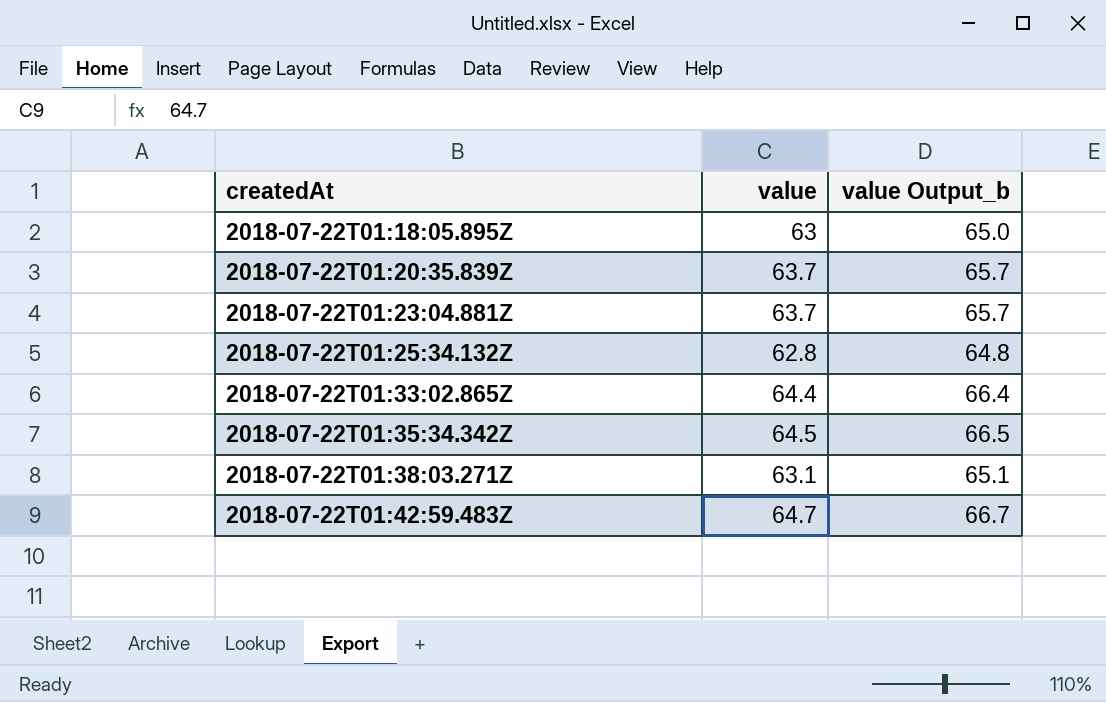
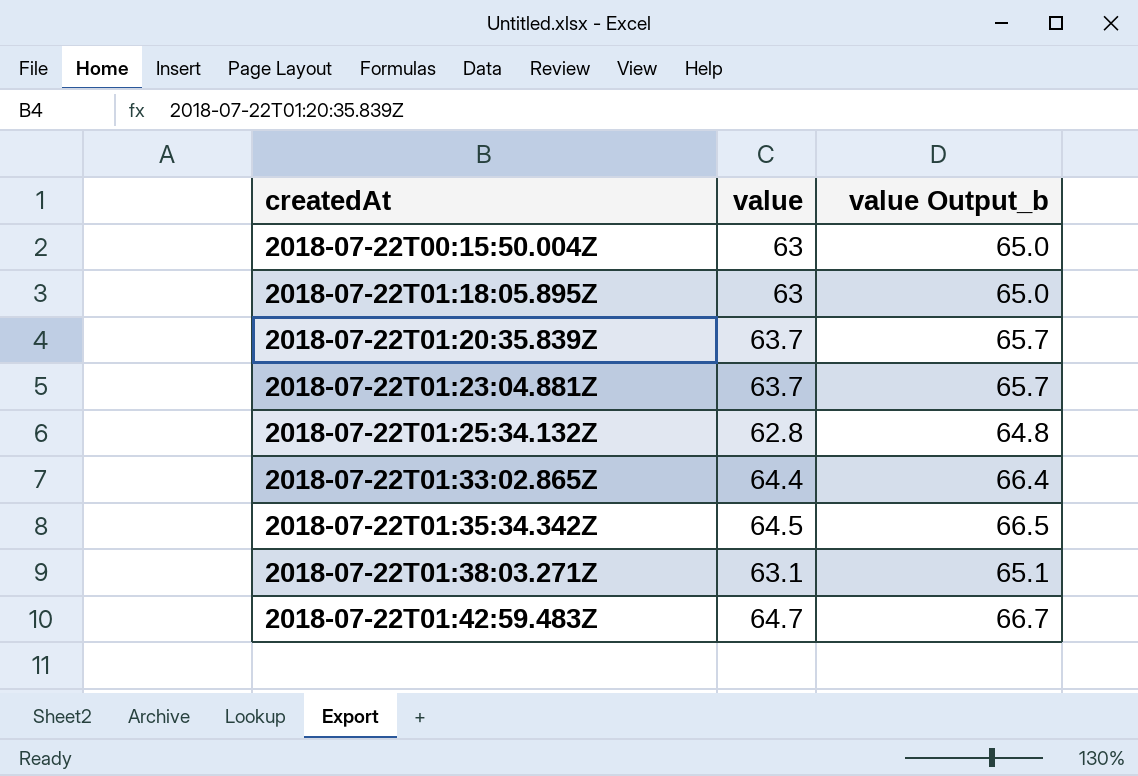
row 2018-07-22T00:15:50.004Z: none -> 63 | 65.0

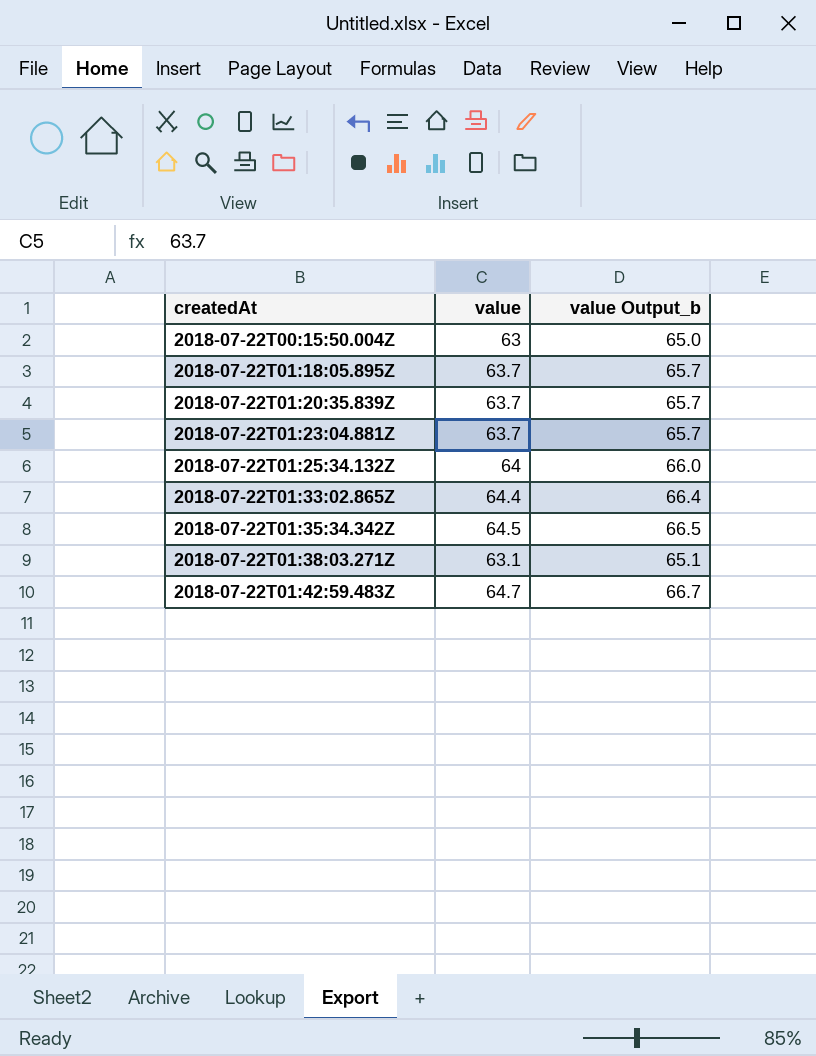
2018-07-22T01:18:05.895Z | value: 63 -> 63.7
2018-07-22T01:18:05.895Z | value Output_b: 65.0 -> 65.7
2018-07-22T01:25:34.132Z | value: 62.8 -> 64
2018-07-22T01:25:34.132Z | value Output_b: 64.8 -> 66.0

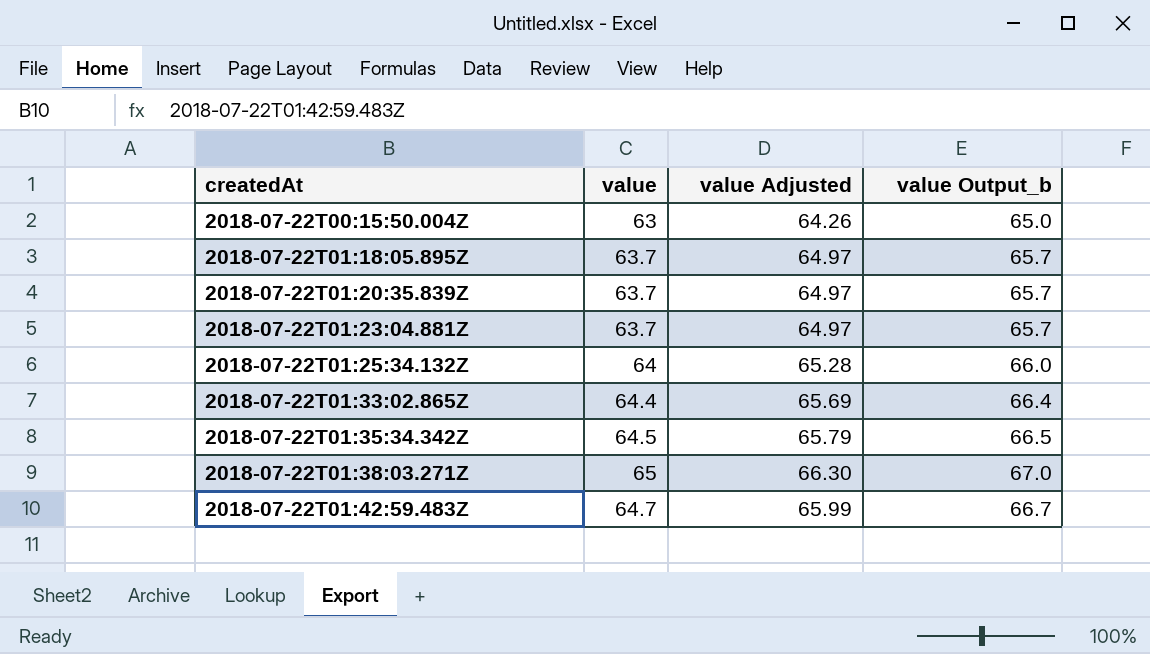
column value Adjusted | formula: none -> [value] * 1.02
2018-07-22T01:38:03.271Z | value: 63.1 -> 65
2018-07-22T01:38:03.271Z | value Output_b: 65.1 -> 67.0

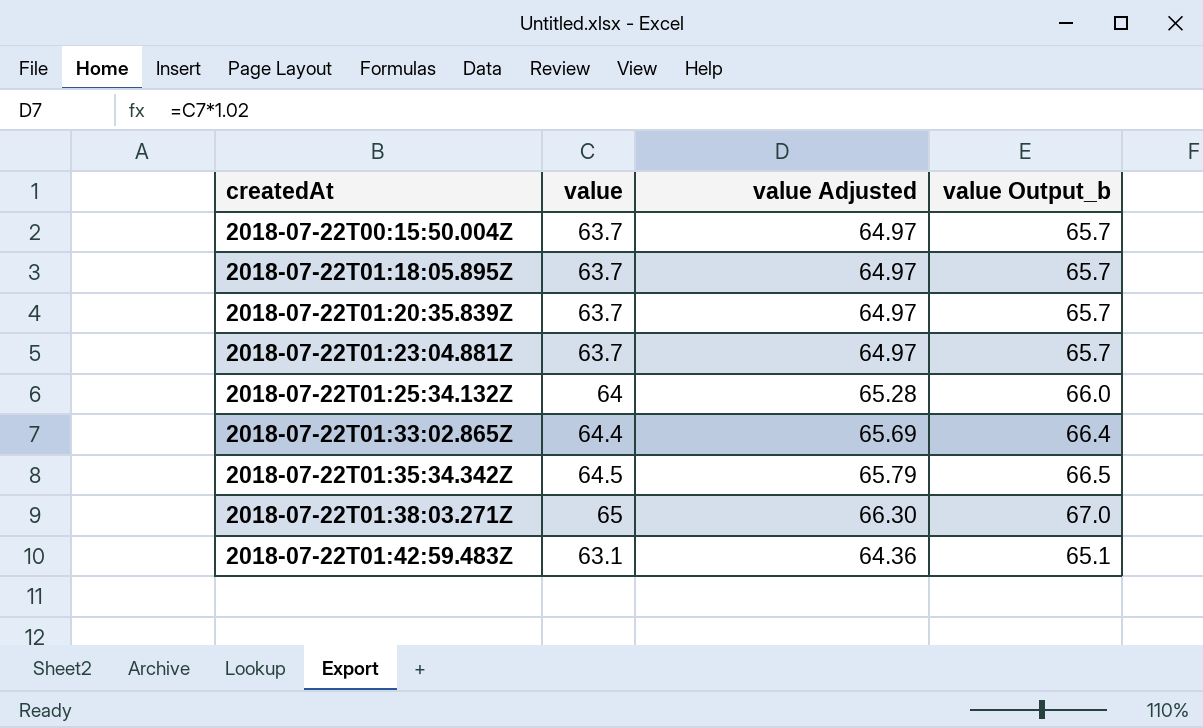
2018-07-22T00:15:50.004Z | value: 63 -> 63.7
2018-07-22T00:15:50.004Z | value Adjusted: 64.26 -> 64.97
2018-07-22T00:15:50.004Z | value Output_b: 65.0 -> 65.7
2018-07-22T01:42:59.483Z | value: 64.7 -> 63.1
2018-07-22T01:42:59.483Z | value Adjusted: 65.99 -> 64.36
2018-07-22T01:42:59.483Z | value Output_b: 66.7 -> 65.1

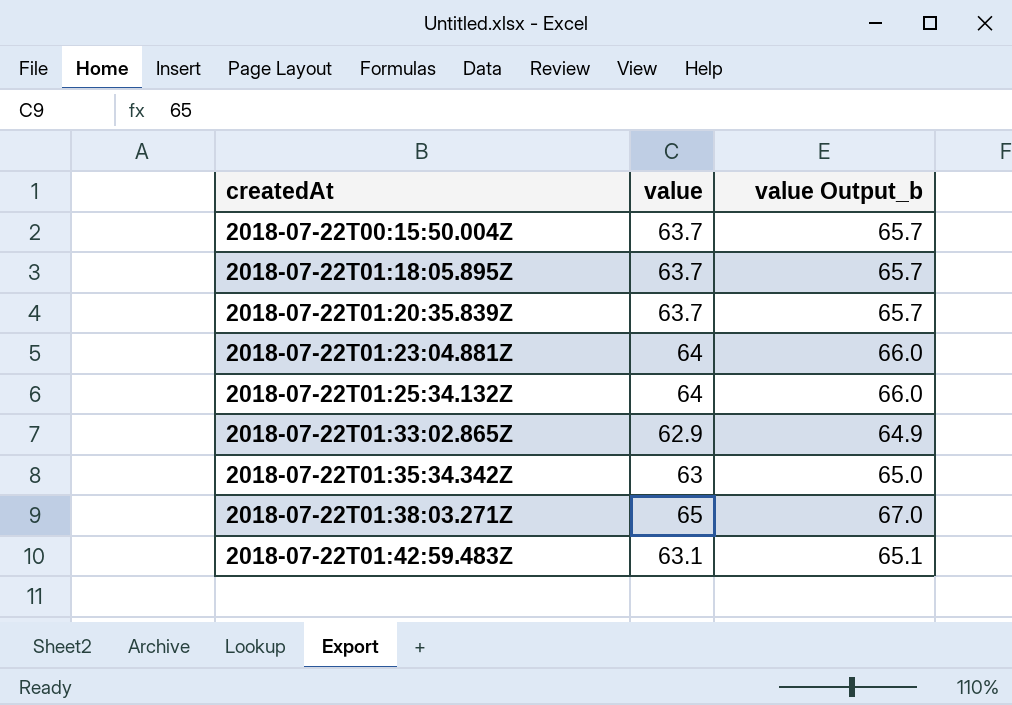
column value Adjusted | formula: [value] * 1.02 -> none
2018-07-22T01:23:04.881Z | value: 63.7 -> 64
2018-07-22T01:23:04.881Z | value Output_b: 65.7 -> 66.0
2018-07-22T01:33:02.865Z | value: 64.4 -> 62.9
2018-07-22T01:33:02.865Z | value Output_b: 66.4 -> 64.9
2018-07-22T01:35:34.342Z | value: 64.5 -> 63
2018-07-22T01:35:34.342Z | value Output_b: 66.5 -> 65.0

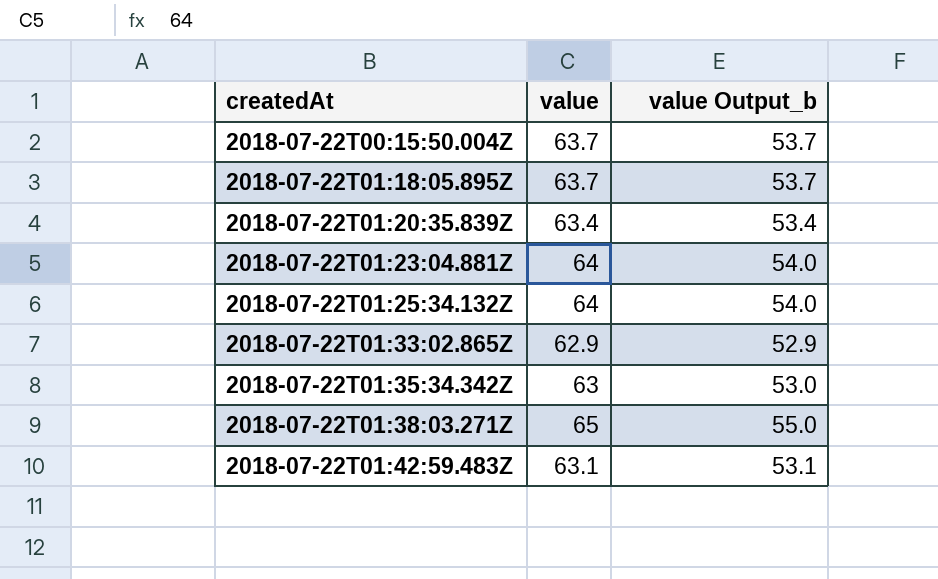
column value Output_b | formula: [value] + 2 -> [value] - 10
2018-07-22T01:20:35.839Z | value: 63.7 -> 63.4

